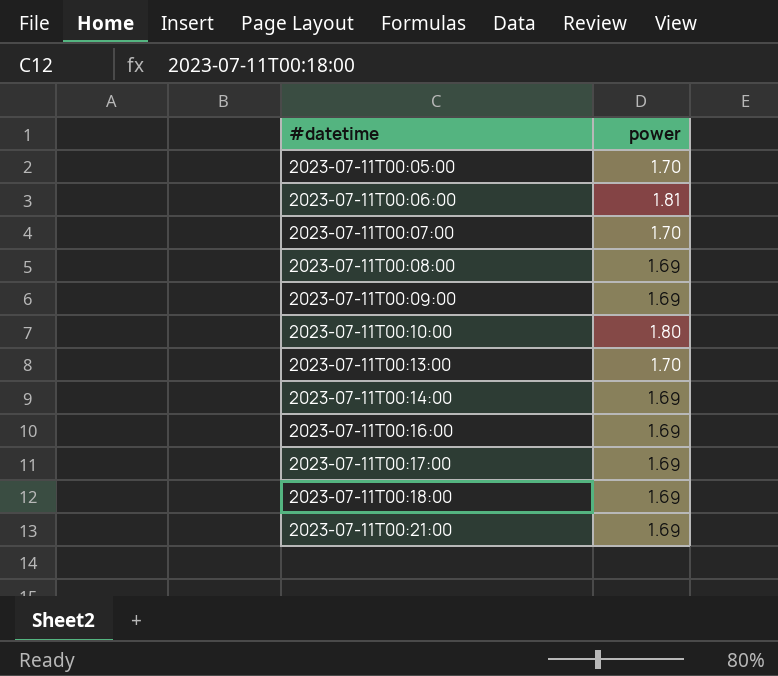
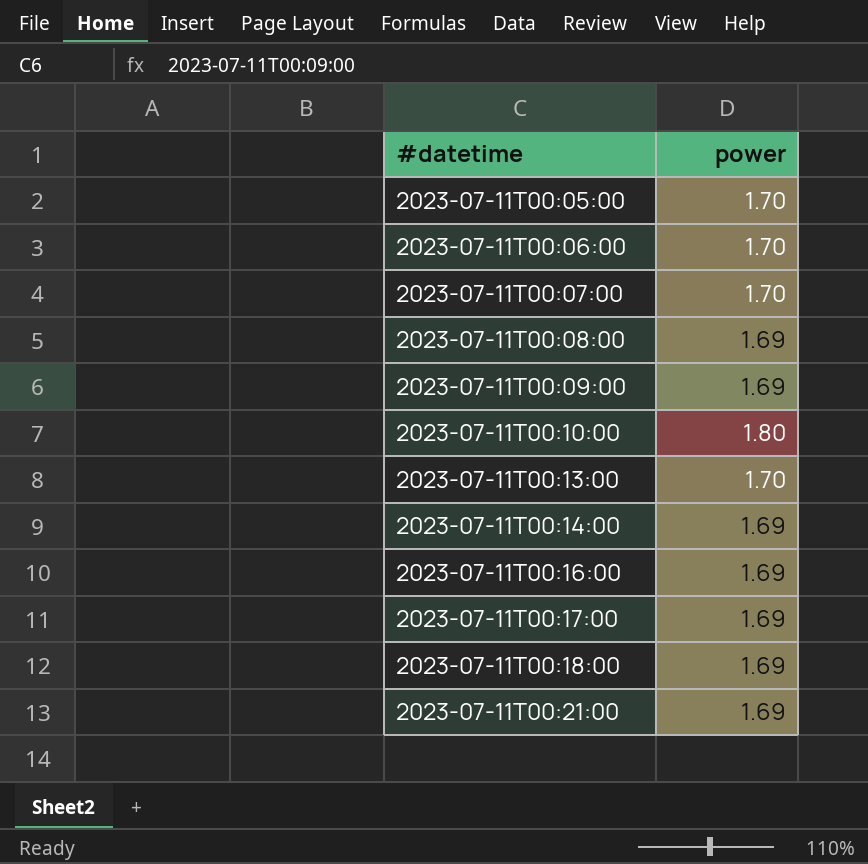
2023-07-11T00:06:00 | power: 1.81 -> 1.70

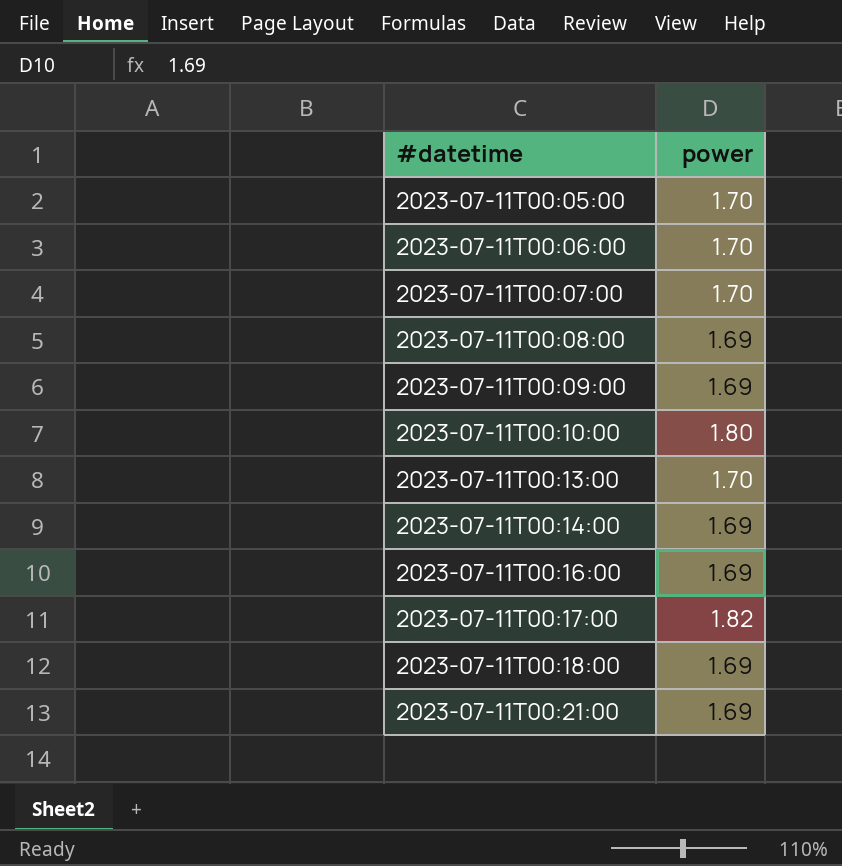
2023-07-11T00:17:00 | power: 1.69 -> 1.82

